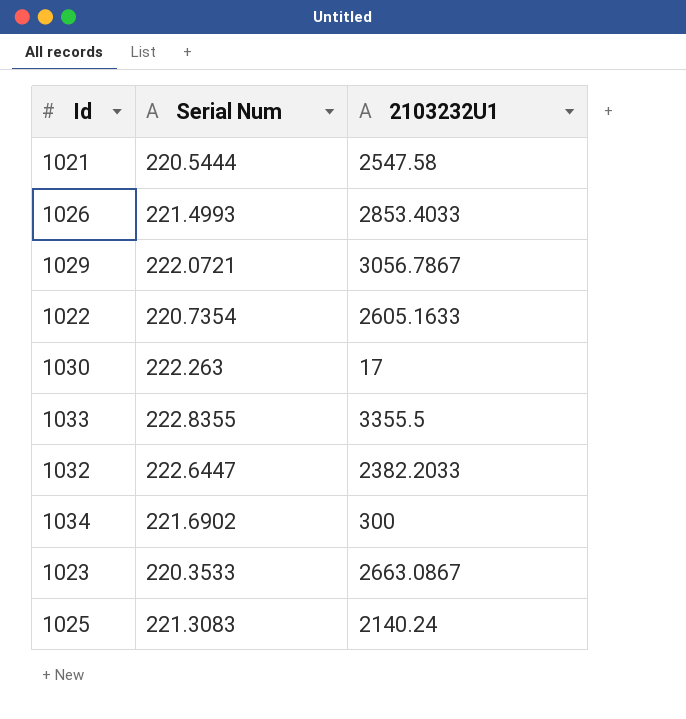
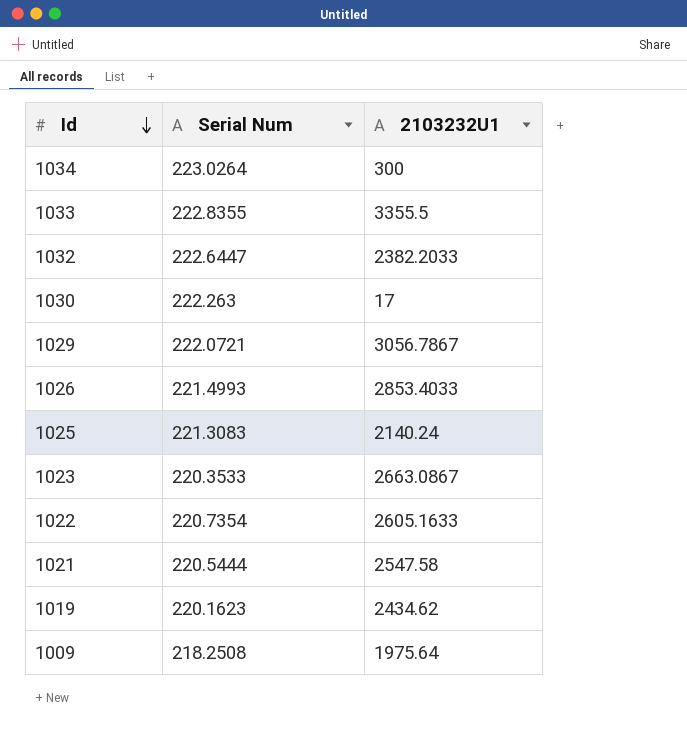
row order: none -> Id descending
1034 | Serial Num: 221.6902 -> 223.0264
row 1019: none -> 220.1623 | 2434.62
row 1009: none -> 218.2508 | 1975.64

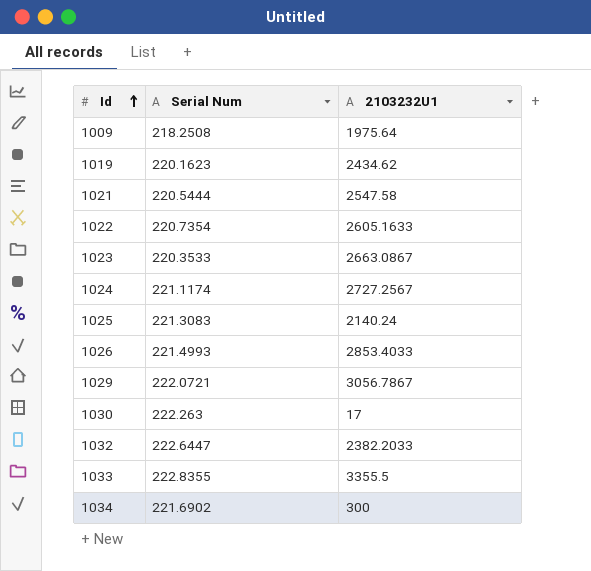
row order: Id descending -> Id ascending
row 1024: none -> 221.1174 | 2727.2567
1034 | Serial Num: 223.0264 -> 221.6902

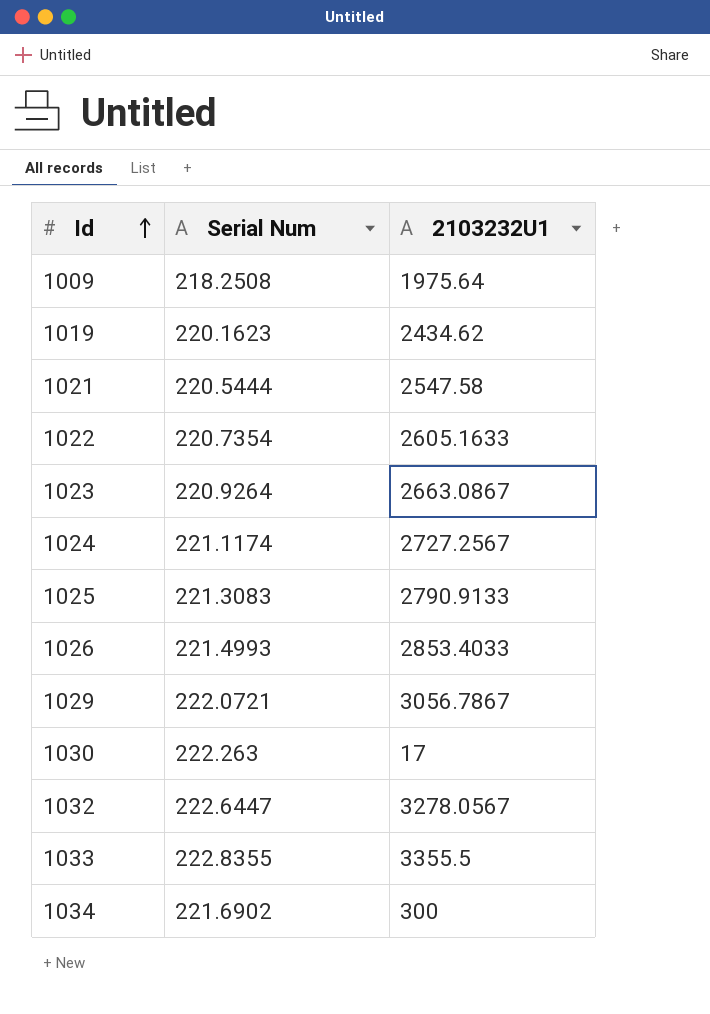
1023 | Serial Num: 220.3533 -> 220.9264
1025 | 2103232U1: 2140.24 -> 2790.9133
1032 | 2103232U1: 2382.2033 -> 3278.0567

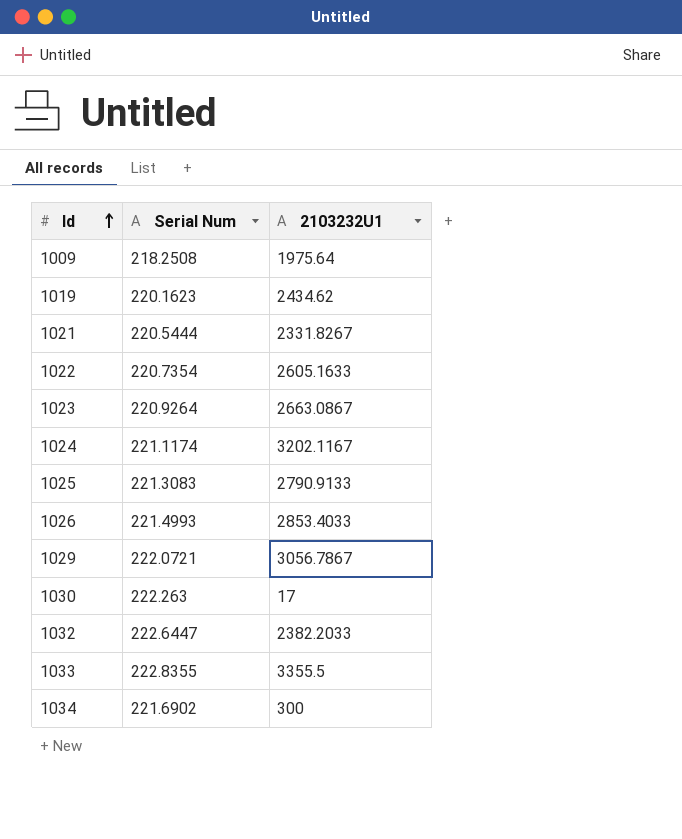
1021 | 2103232U1: 2547.58 -> 2331.8267
1024 | 2103232U1: 2727.2567 -> 3202.1167
1032 | 2103232U1: 3278.0567 -> 2382.2033

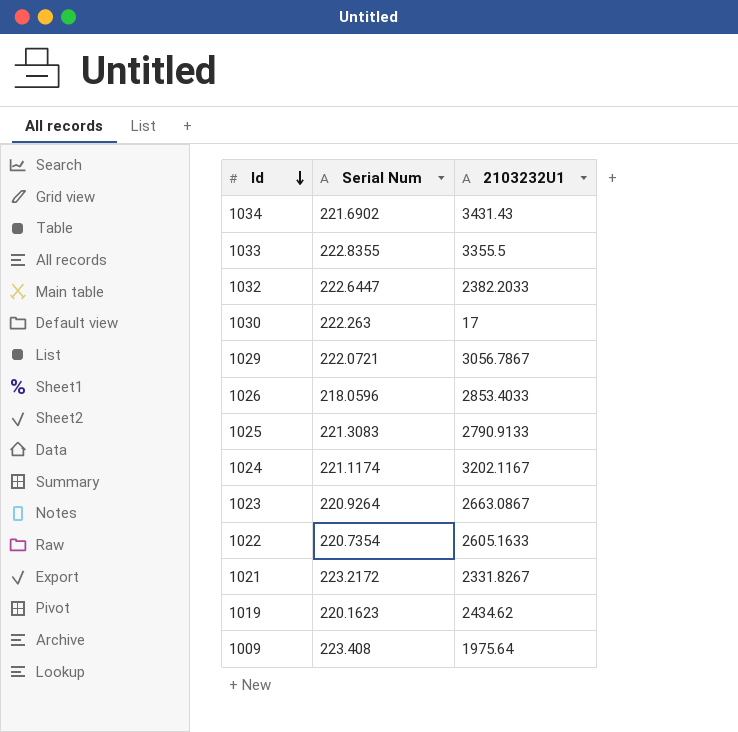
row order: Id ascending -> Id descending
1034 | 2103232U1: 300 -> 3431.43
1026 | Serial Num: 221.4993 -> 218.0596
1021 | Serial Num: 220.5444 -> 223.2172
1009 | Serial Num: 218.2508 -> 223.408

